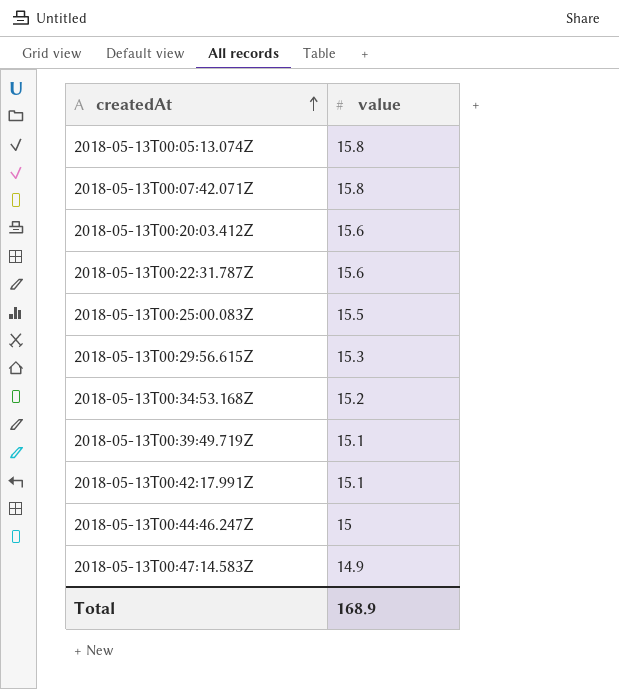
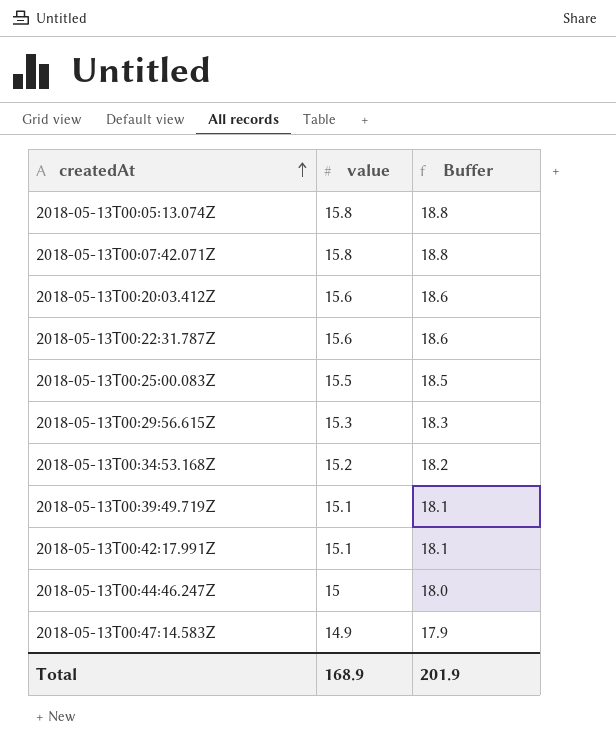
column Buffer | formula: none -> [value] + 3

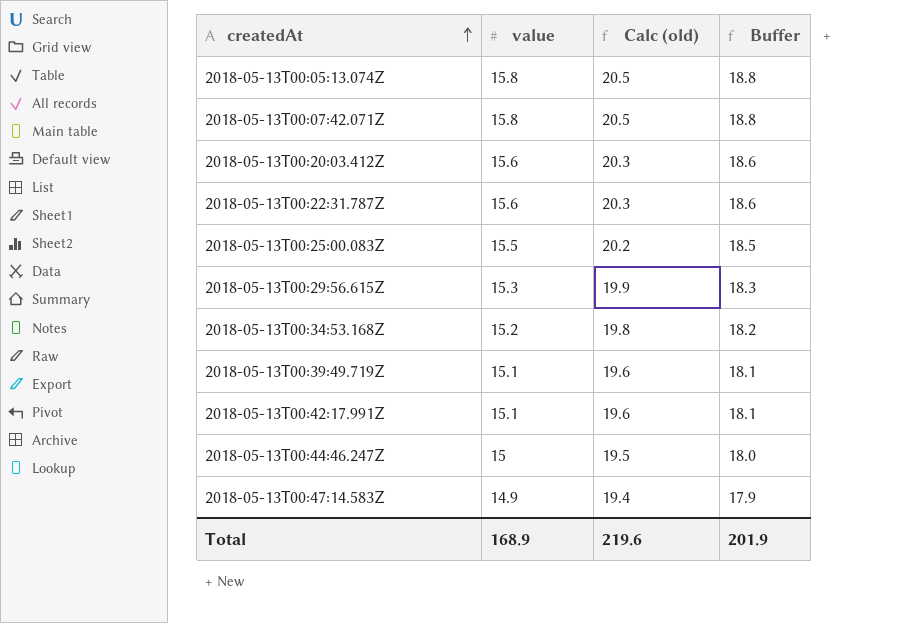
column Calc (old) | formula: none -> [value] * 1.3

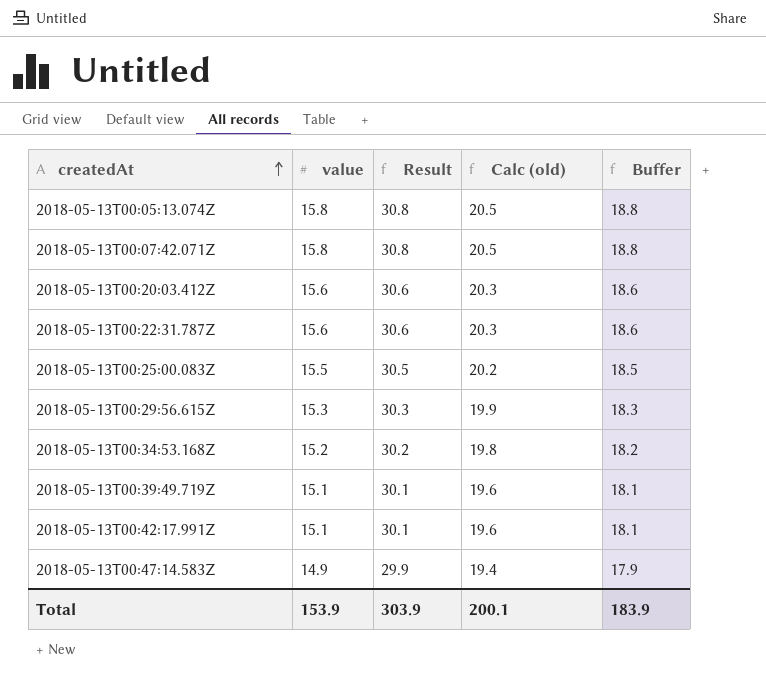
column Result | formula: none -> [value] + 15
row 2018-05-13T00:44:46.247Z: 15 | 19.5 | 18.0 -> none
Total | value: 168.9 -> 153.9
Total | Calc (old): 219.6 -> 200.1
Total | Buffer: 201.9 -> 183.9

